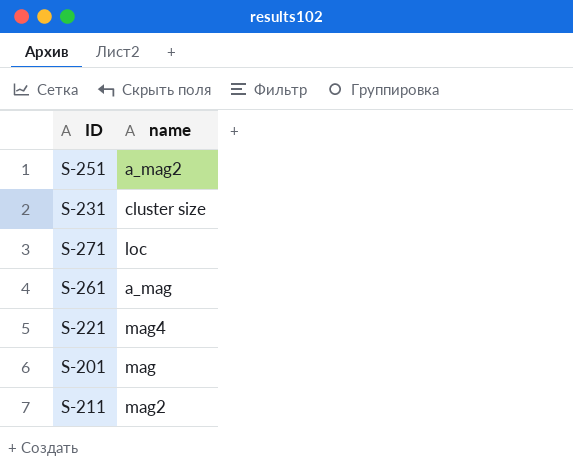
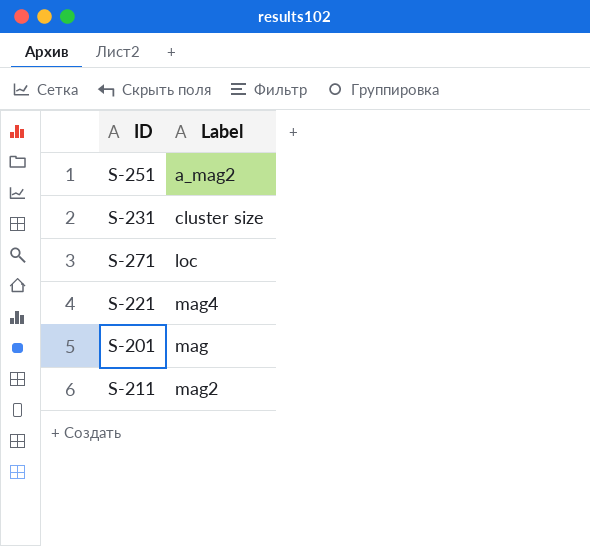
column name: name -> Label
row S-261: a_mag -> none

